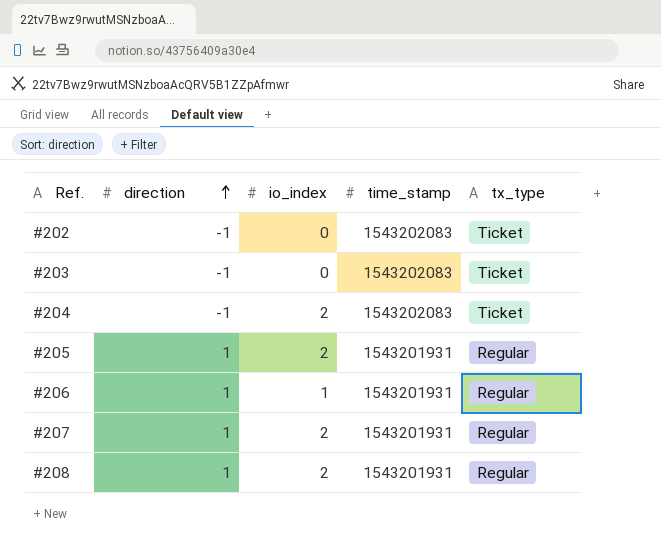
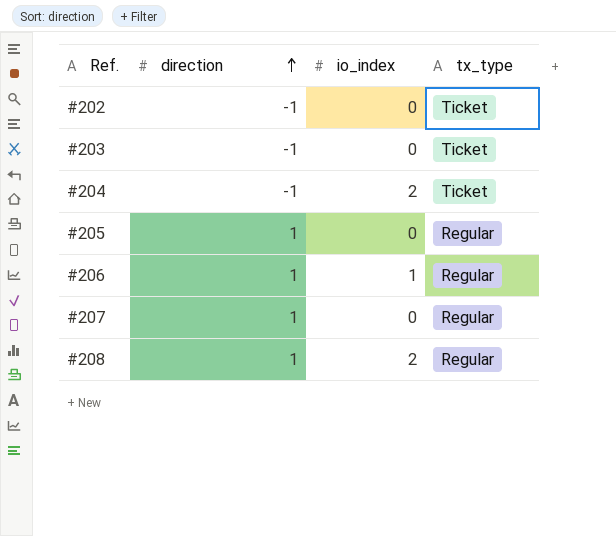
column time_stamp | position: 4 -> none
#205 | io_index: 2 -> 0
#207 | io_index: 2 -> 0

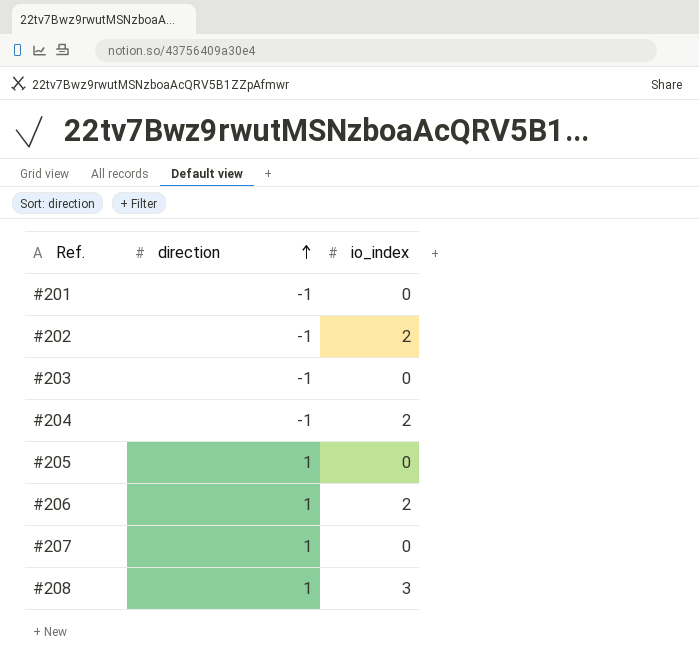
column tx_type | position: 4 -> none
row #201: none -> -1 | 0
#202 | io_index: 0 -> 2
#206 | io_index: 1 -> 2
#208 | io_index: 2 -> 3

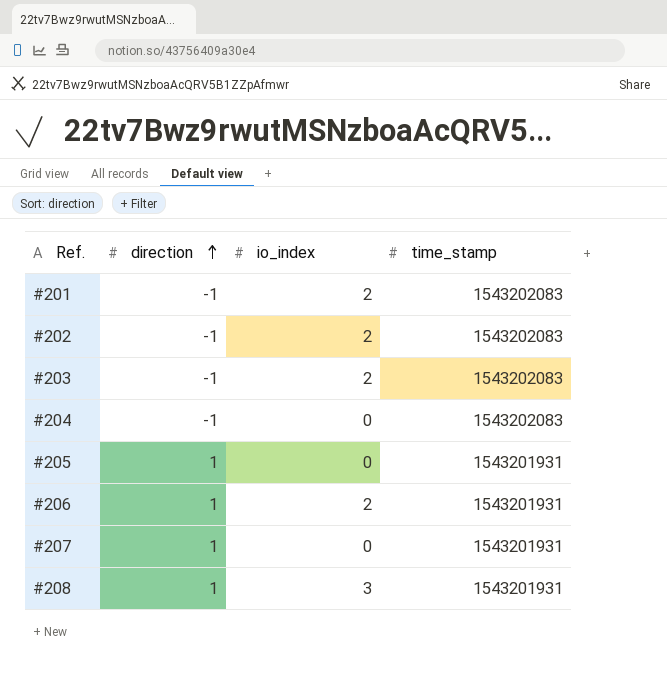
column time_stamp | position: none -> 4
#201 | io_index: 0 -> 2
#203 | io_index: 0 -> 2
#204 | io_index: 2 -> 0

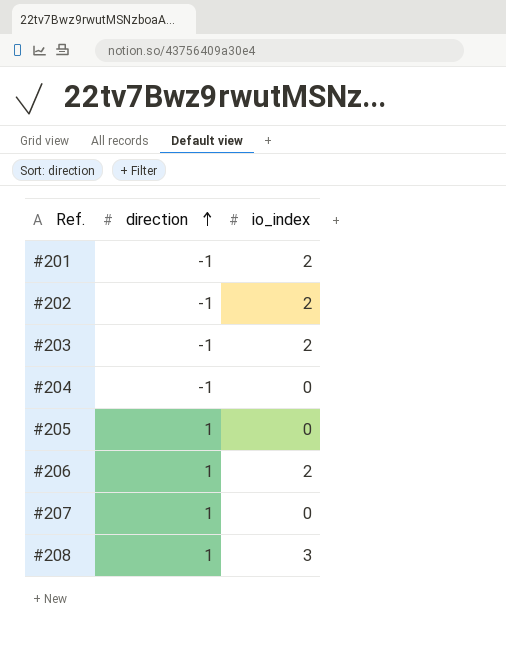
column time_stamp | position: 4 -> none

